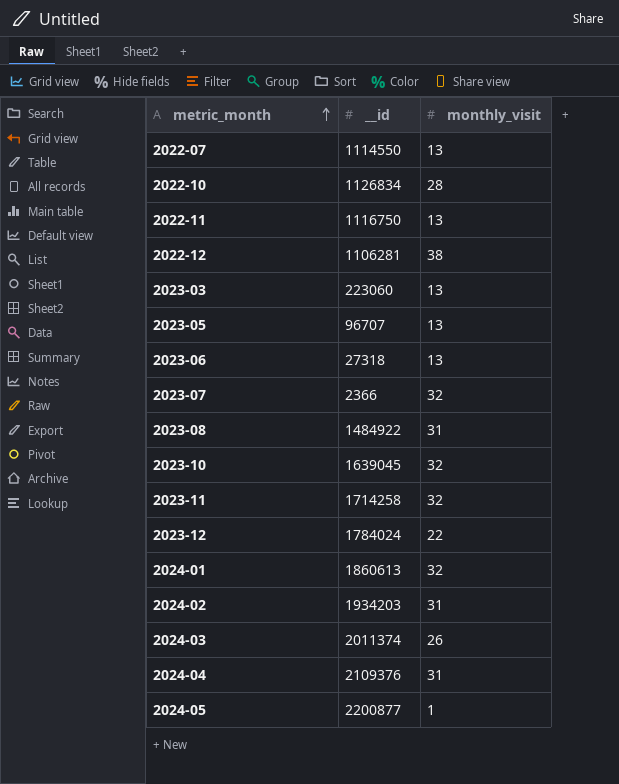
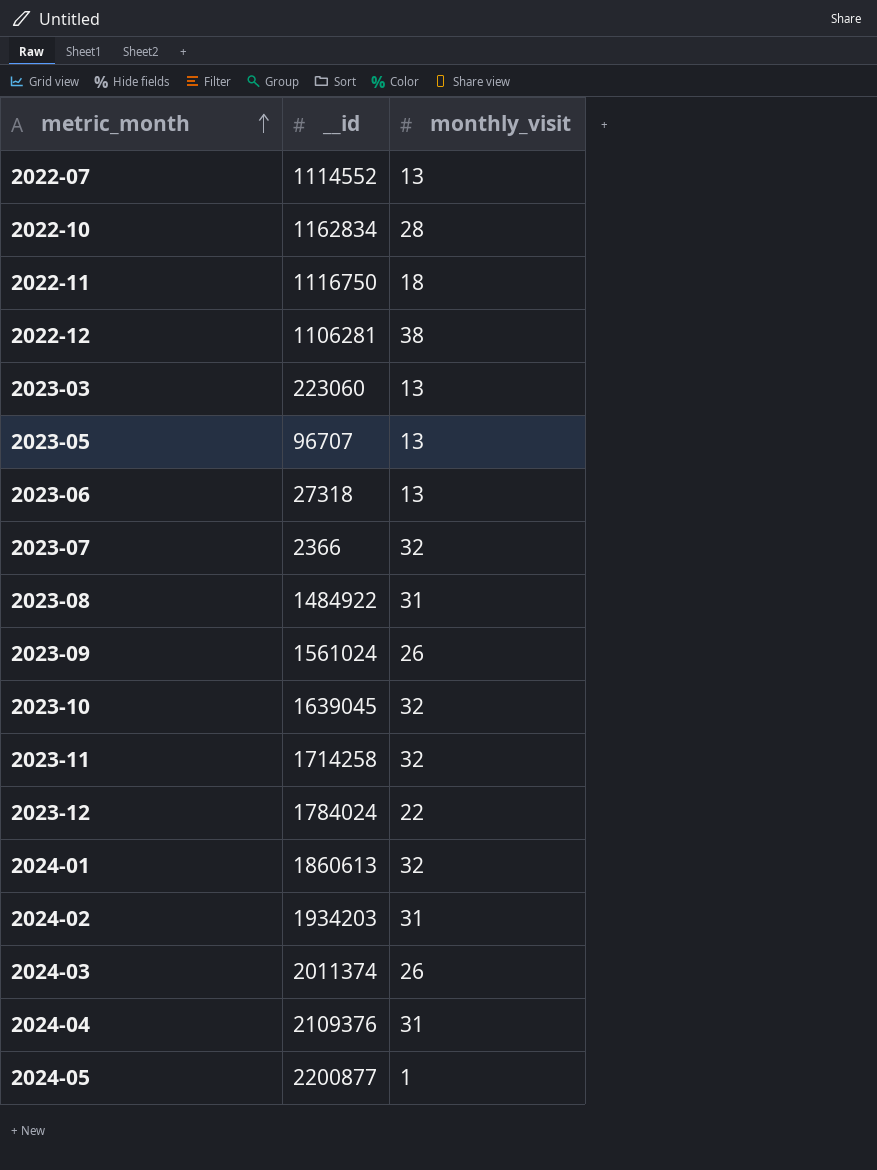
2022-07 | __id: 1114550 -> 1114552
2022-10 | __id: 1126834 -> 1162834
2022-11 | monthly_visit: 13 -> 18
row 2023-09: none -> 1561024 | 26

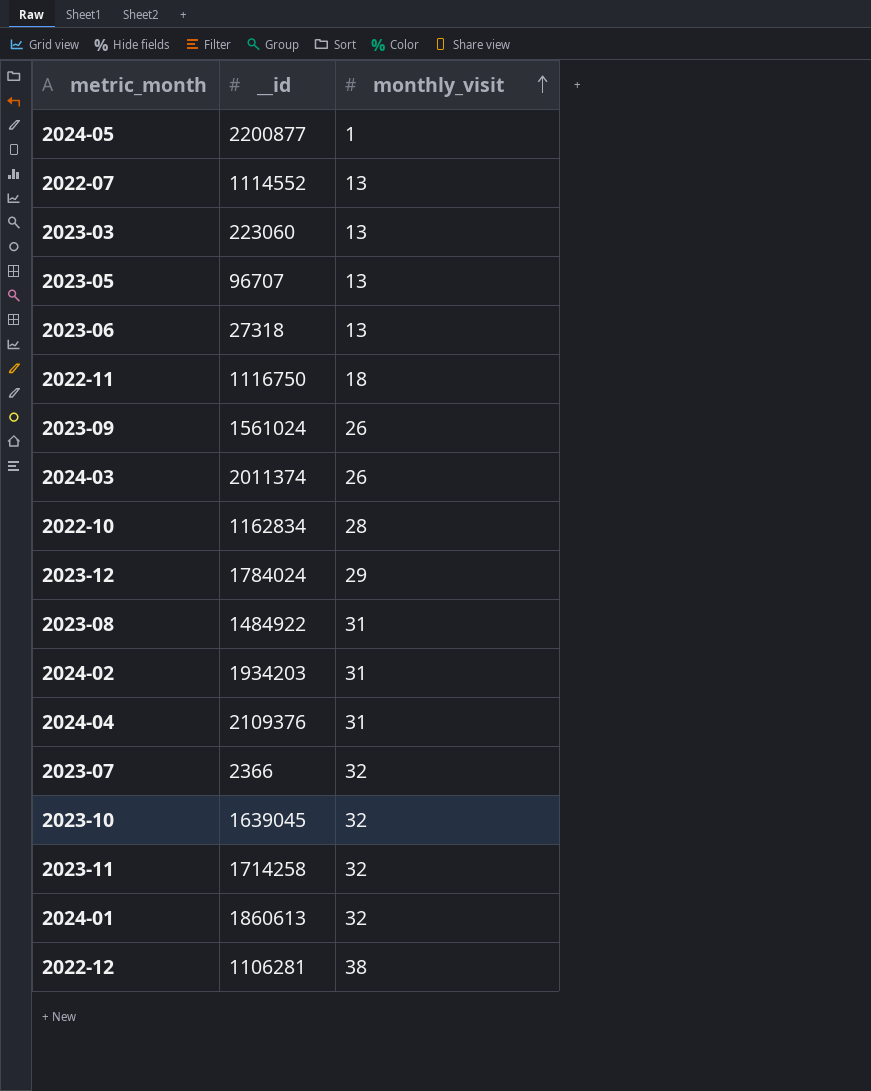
row order: metric_month ascending -> monthly_visit ascending
2023-12 | monthly_visit: 22 -> 29

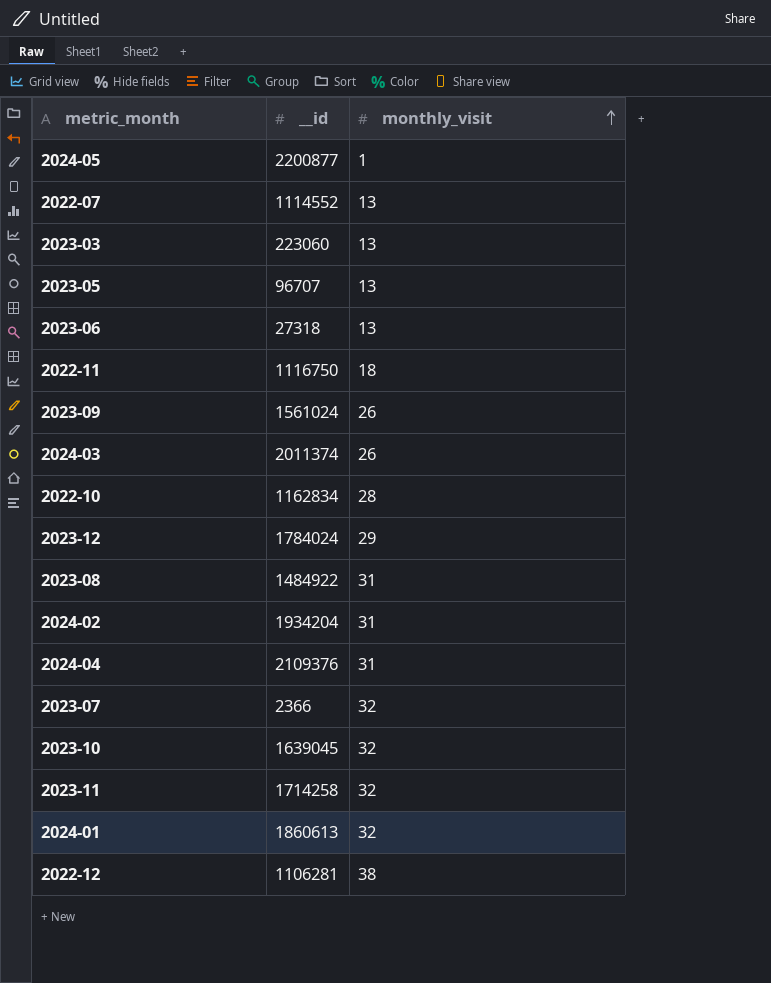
2024-02 | __id: 1934203 -> 1934204

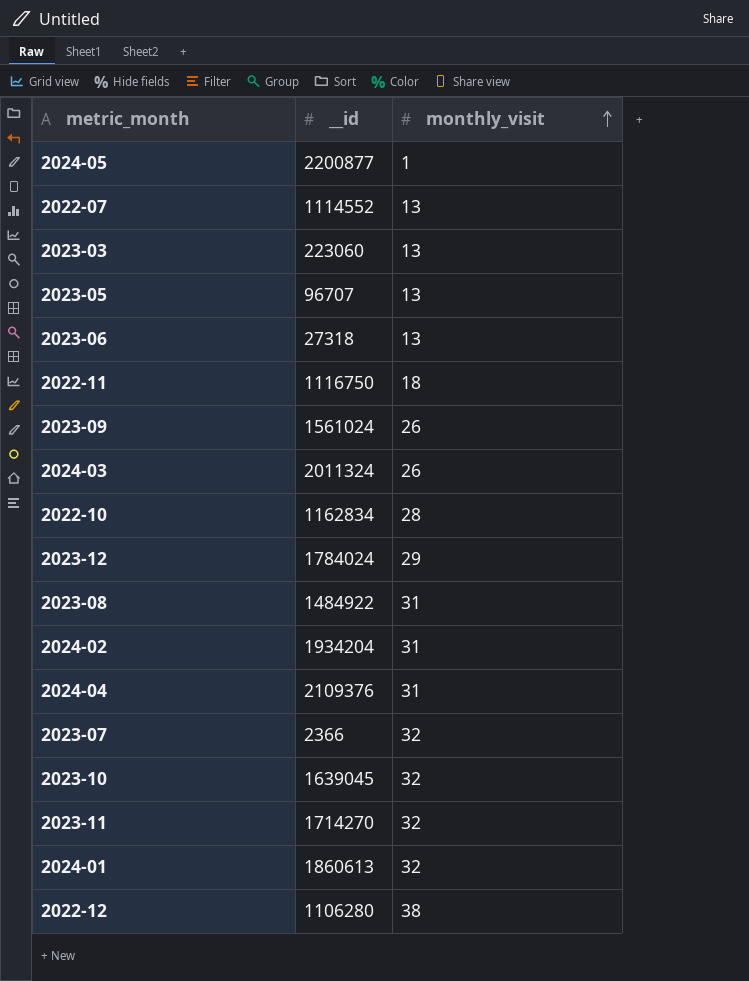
2024-03 | __id: 2011374 -> 2011324
2023-11 | __id: 1714258 -> 1714270
2022-12 | __id: 1106281 -> 1106280

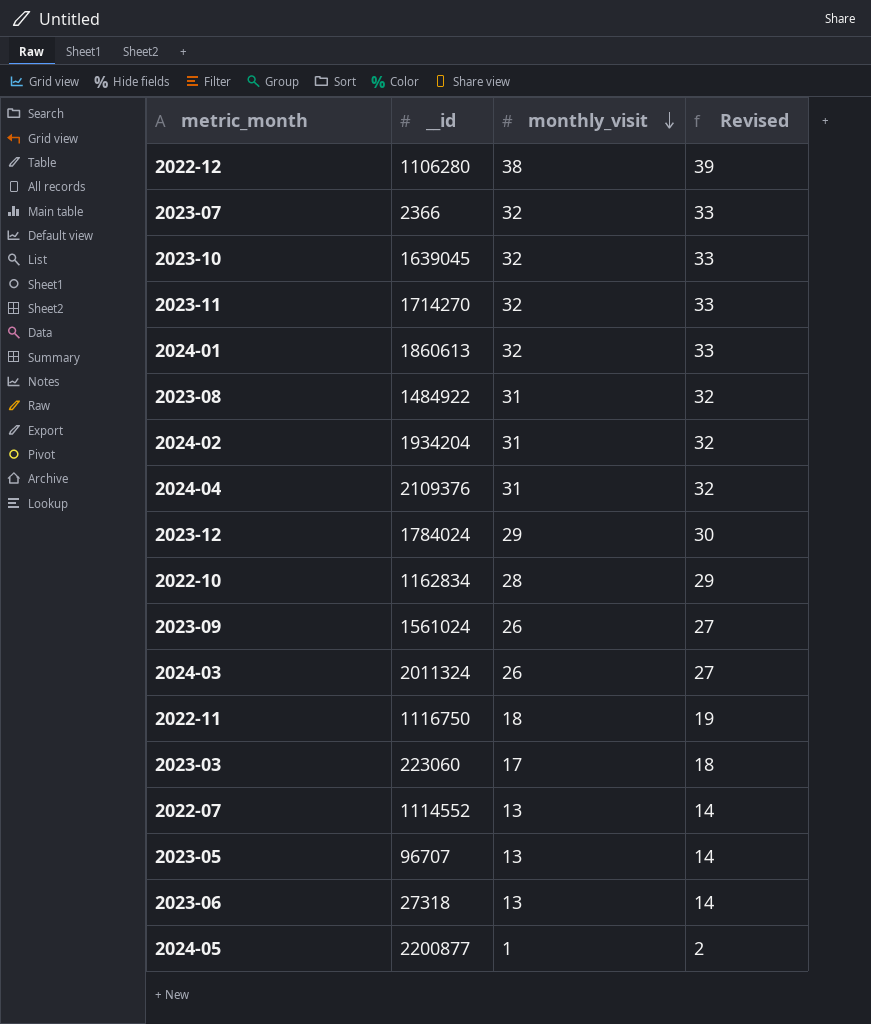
row order: monthly_visit ascending -> monthly_visit descending
column Revised | formula: none -> [monthly_visit] + 1
2023-03 | monthly_visit: 13 -> 17

